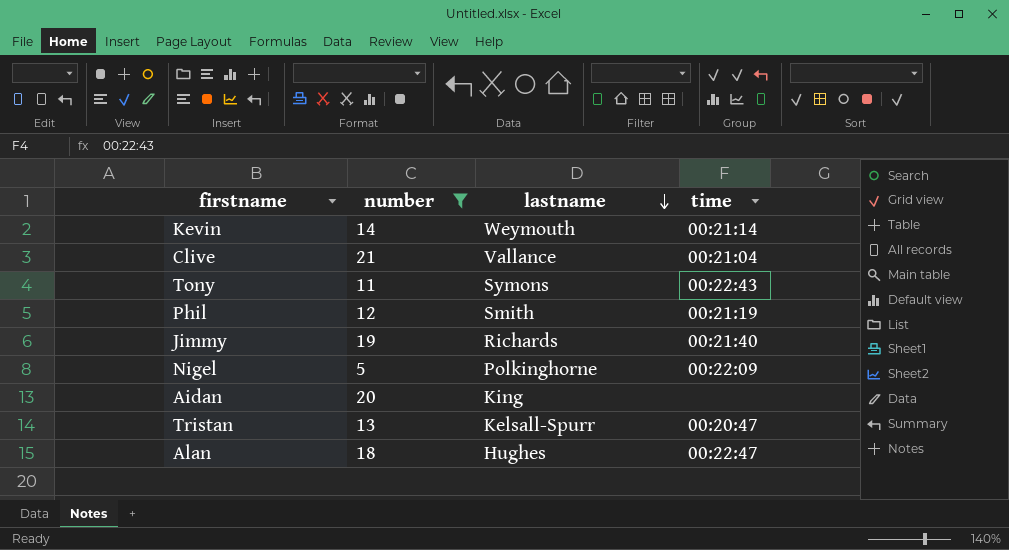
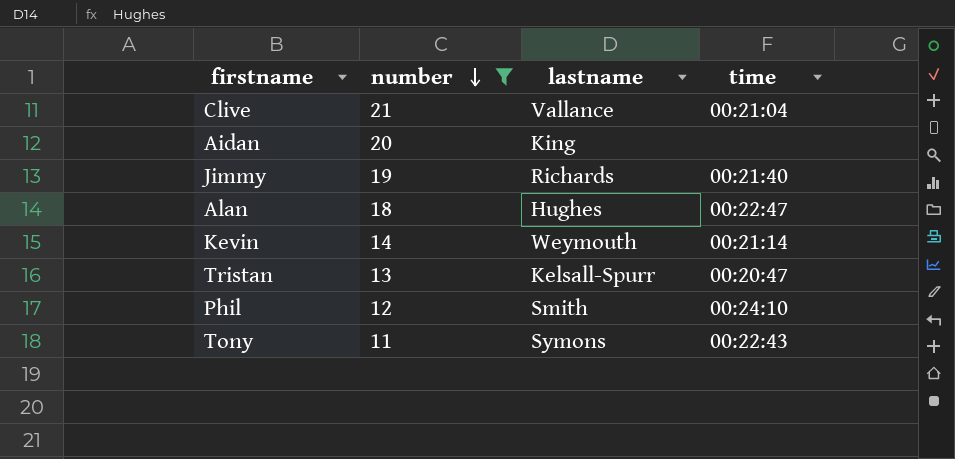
row order: lastname descending -> number descending
row Nigel: 5 | Polkinghorne | 00:22:09 -> none
Phil | time: 00:21:19 -> 00:24:10

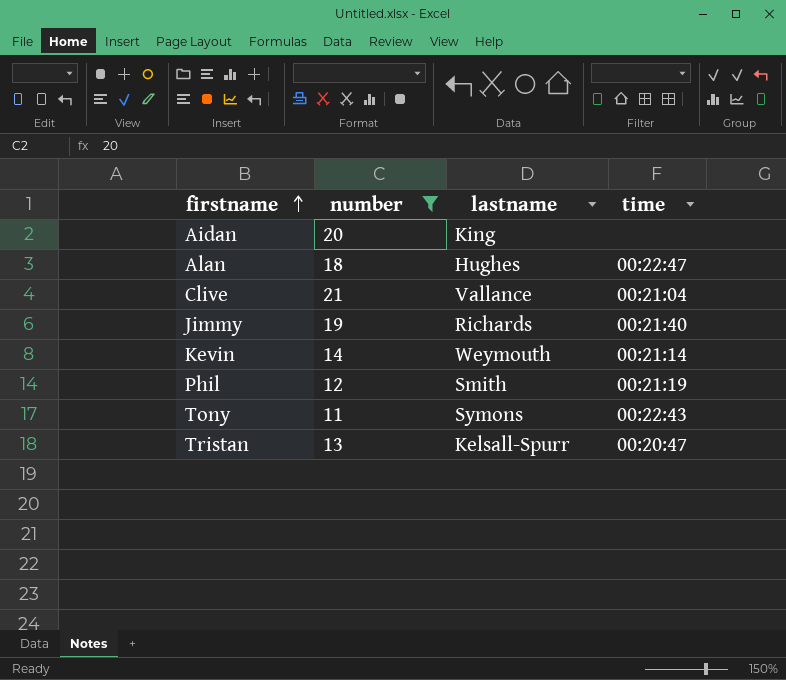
row order: number descending -> firstname ascending
Phil | time: 00:24:10 -> 00:21:19

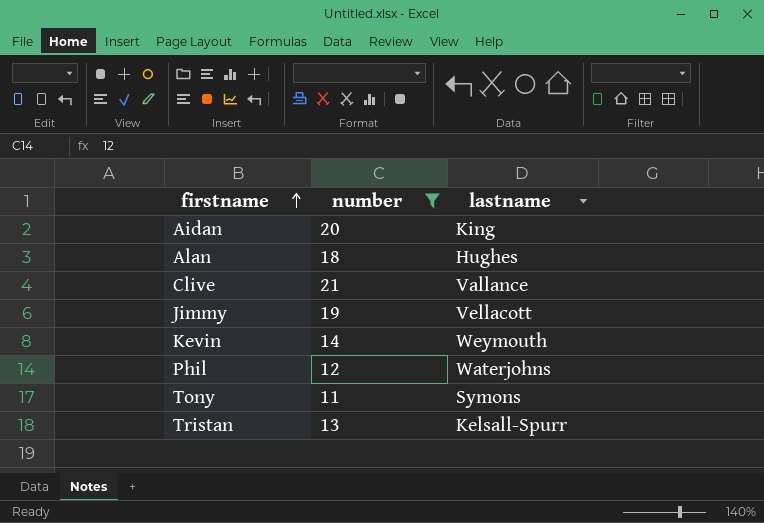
column time | position: 4 -> none
Jimmy | lastname: Richards -> Vellacott
Phil | lastname: Smith -> Waterjohns

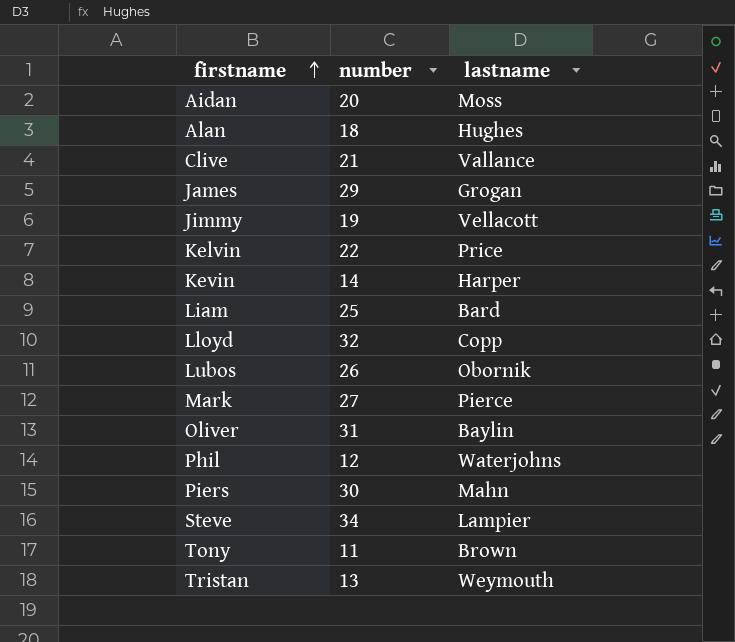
filter: number <= 21 -> none
Aidan | lastname: King -> Moss
Kevin | lastname: Weymouth -> Harper
Tony | lastname: Symons -> Brown
Tristan | lastname: Kelsall-Spurr -> Weymouth

